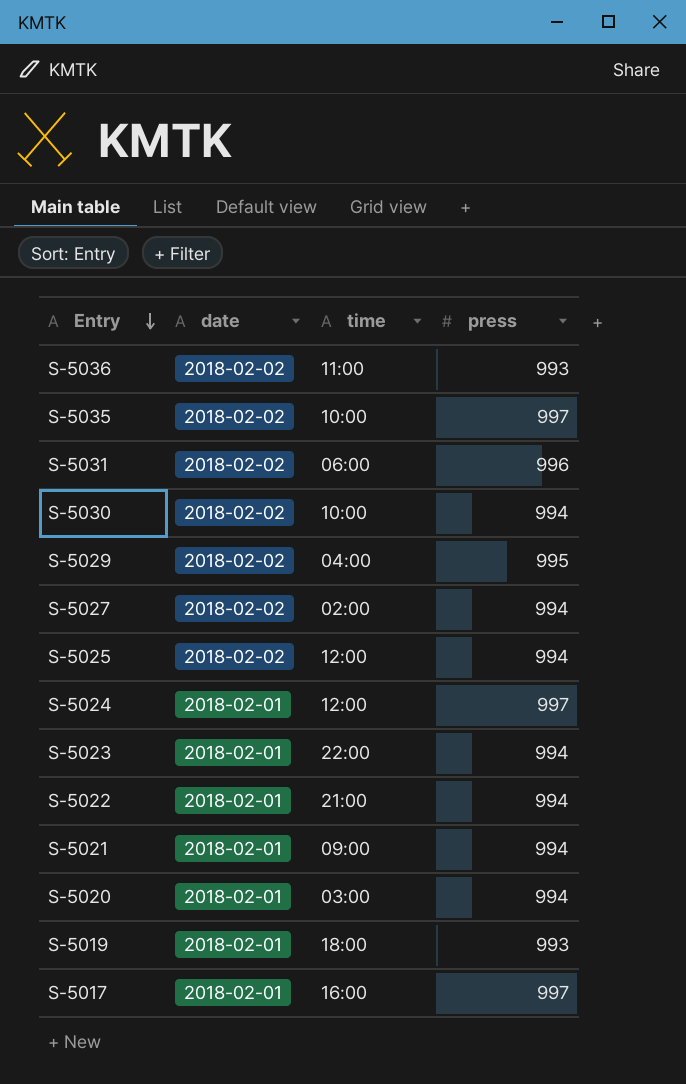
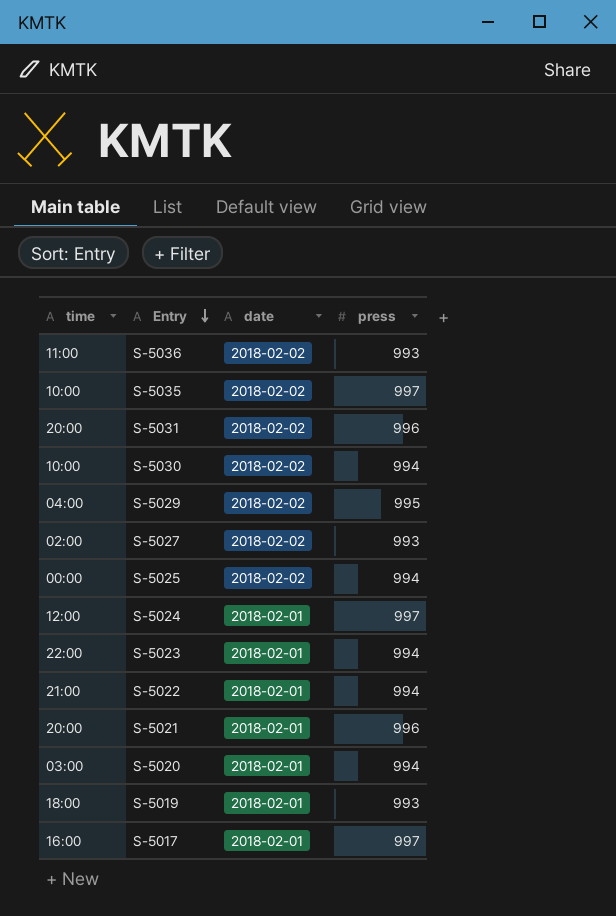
column time | position: 3 -> 1
S-5031 | time: 06:00 -> 20:00
S-5027 | press: 994 -> 993
S-5025 | time: 12:00 -> 00:00
S-5021 | time: 09:00 -> 20:00
S-5021 | press: 994 -> 996

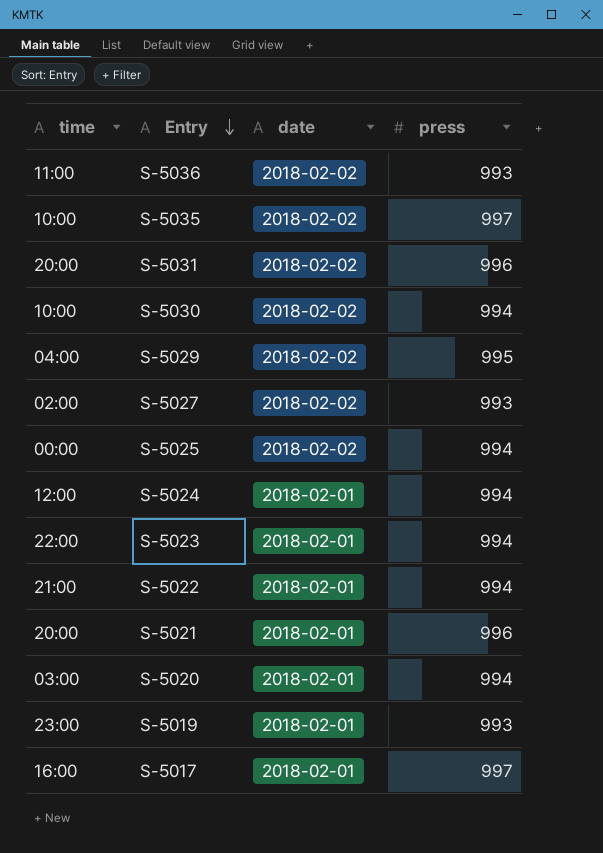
S-5024 | press: 997 -> 994
S-5019 | time: 18:00 -> 23:00

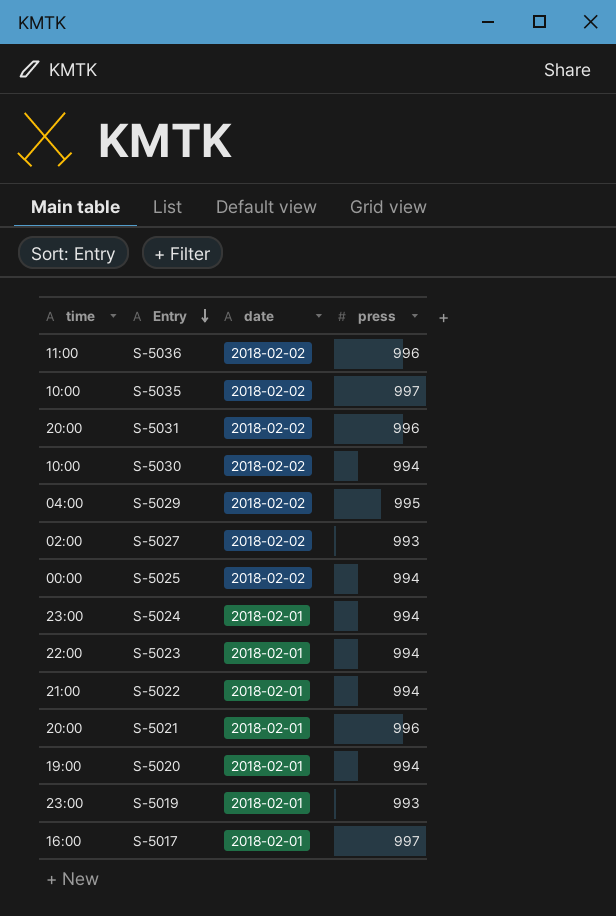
S-5036 | press: 993 -> 996
S-5024 | time: 12:00 -> 23:00
S-5020 | time: 03:00 -> 19:00

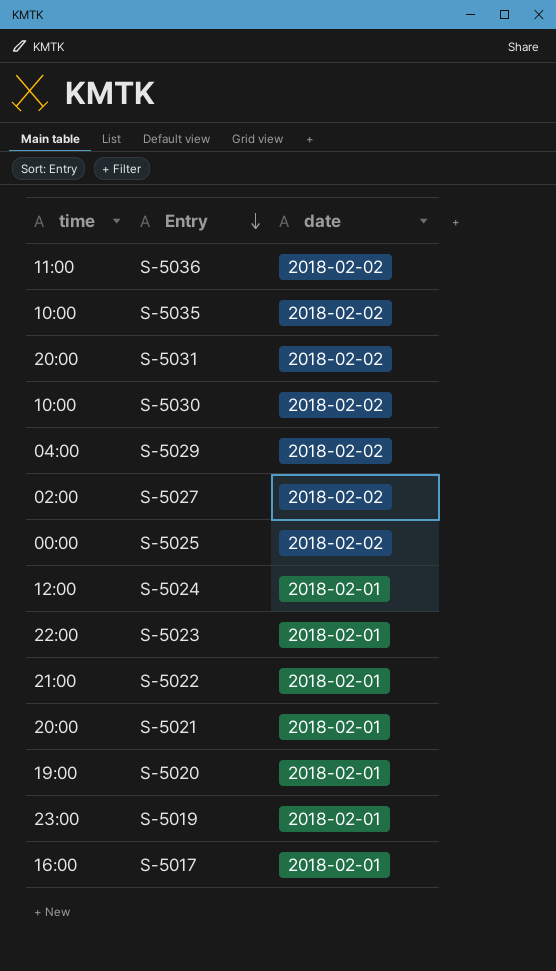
column press | position: 4 -> none
S-5024 | time: 23:00 -> 12:00

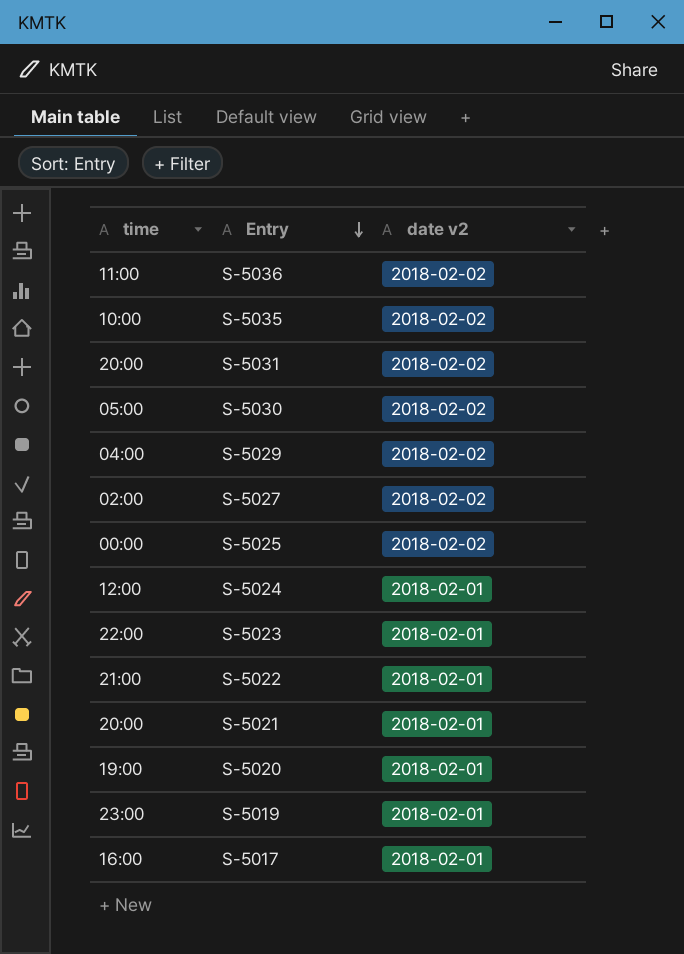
column name: date -> date v2
S-5030 | time: 10:00 -> 05:00

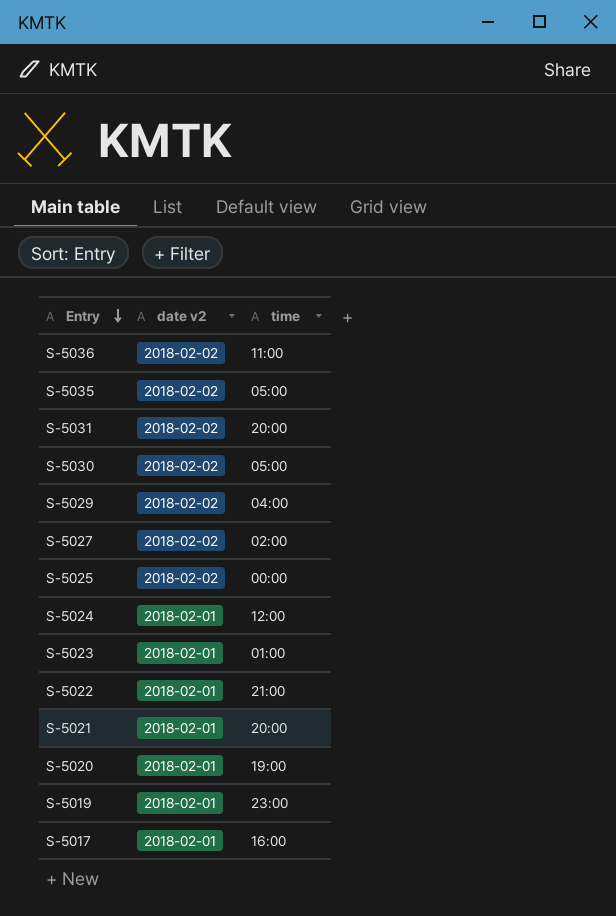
column time | position: 1 -> 3
S-5035 | time: 10:00 -> 05:00
S-5023 | time: 22:00 -> 01:00

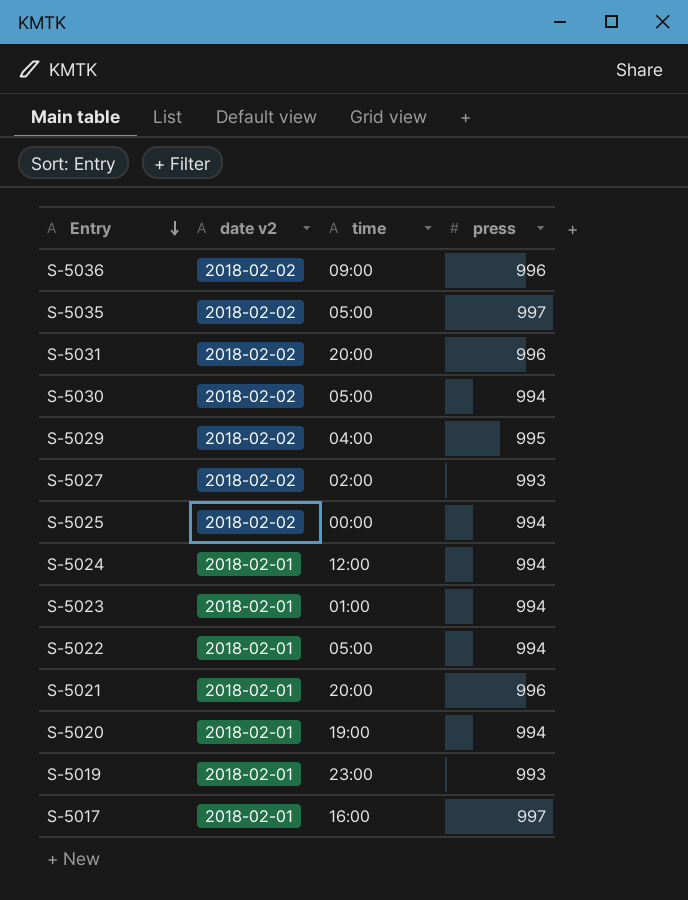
column press | position: none -> 4
S-5036 | time: 11:00 -> 09:00
S-5022 | time: 21:00 -> 05:00

